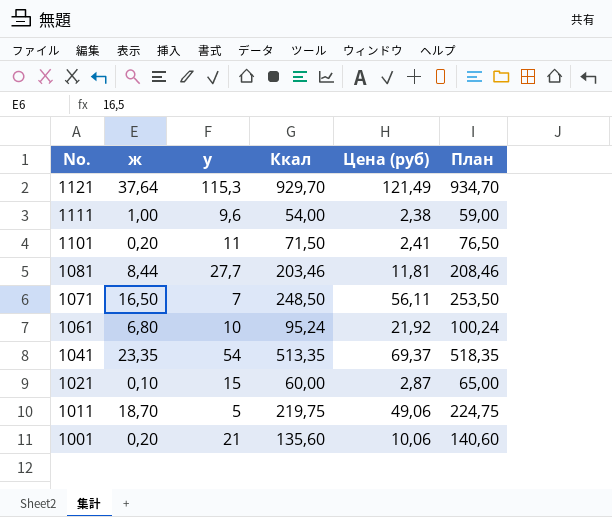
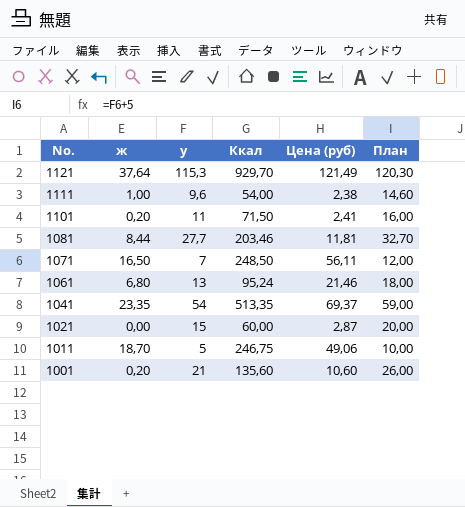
column План | formula: [Ккал] + 5 -> [у] + 5
1061 | у: 10 -> 13
1061 | Цена (руб): 21,92 -> 21,46
1021 | ж: 0,10 -> 0,00
1011 | Ккал: 219,75 -> 246,75
1001 | Цена (руб): 10,06 -> 10,60

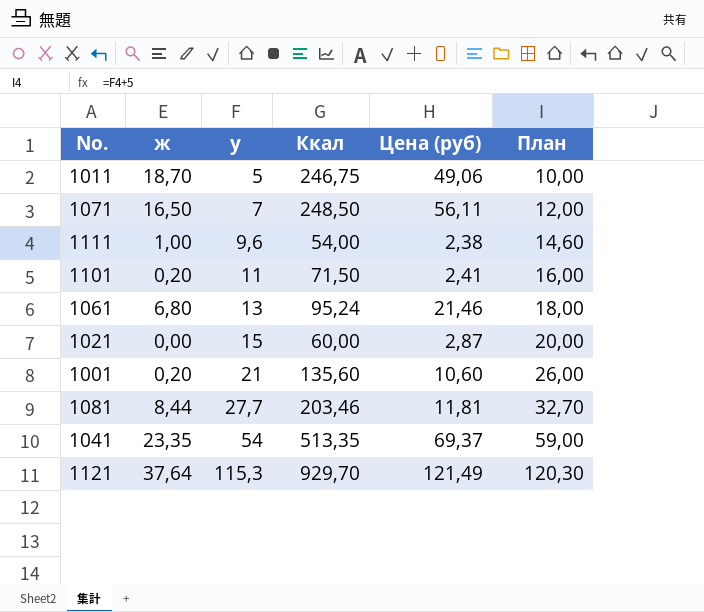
row order: No. descending -> у ascending

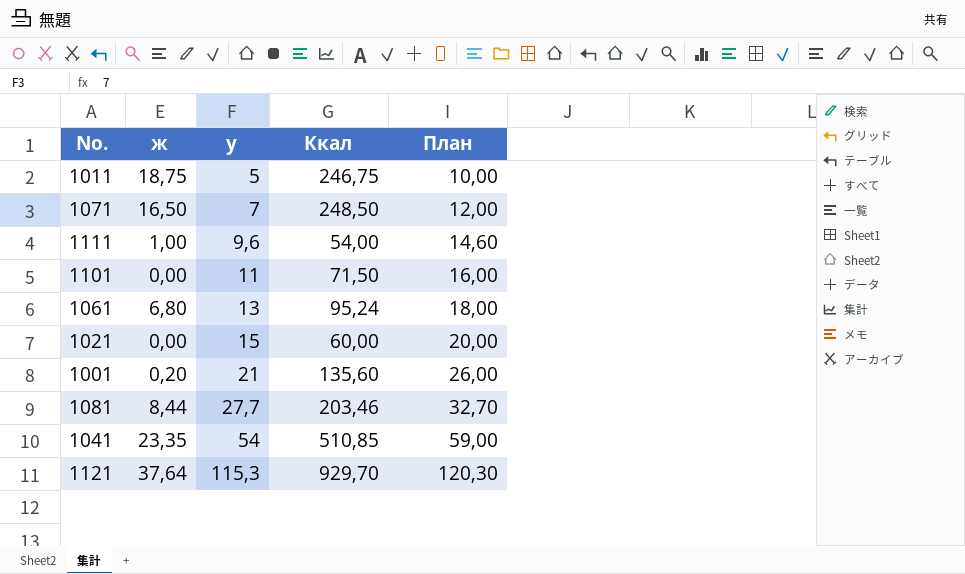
column Цена (руб) | position: 5 -> none
1011 | ж: 18,70 -> 18,75
1101 | ж: 0,20 -> 0,00
1041 | Ккал: 513,35 -> 510,85

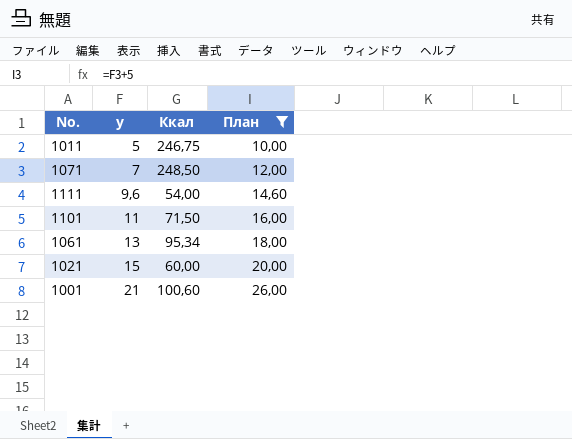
filter: none -> План <= 26,00
column ж | position: 2 -> none
1061 | Ккал: 95,24 -> 95,34
1001 | Ккал: 135,60 -> 100,60

